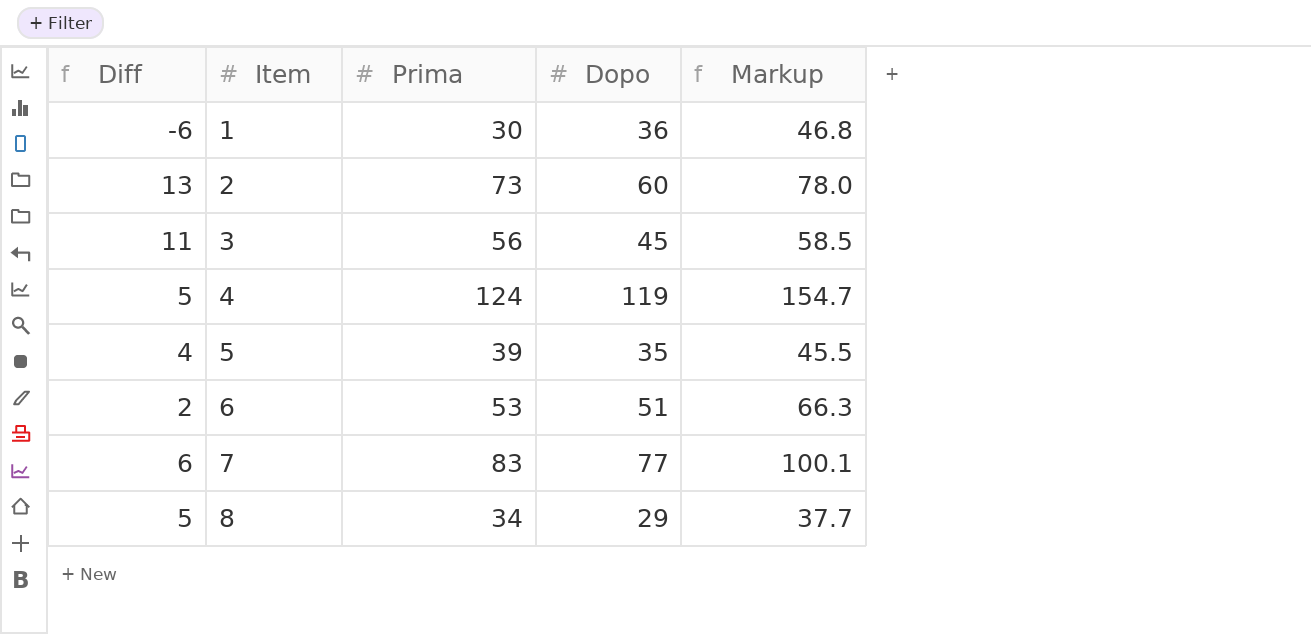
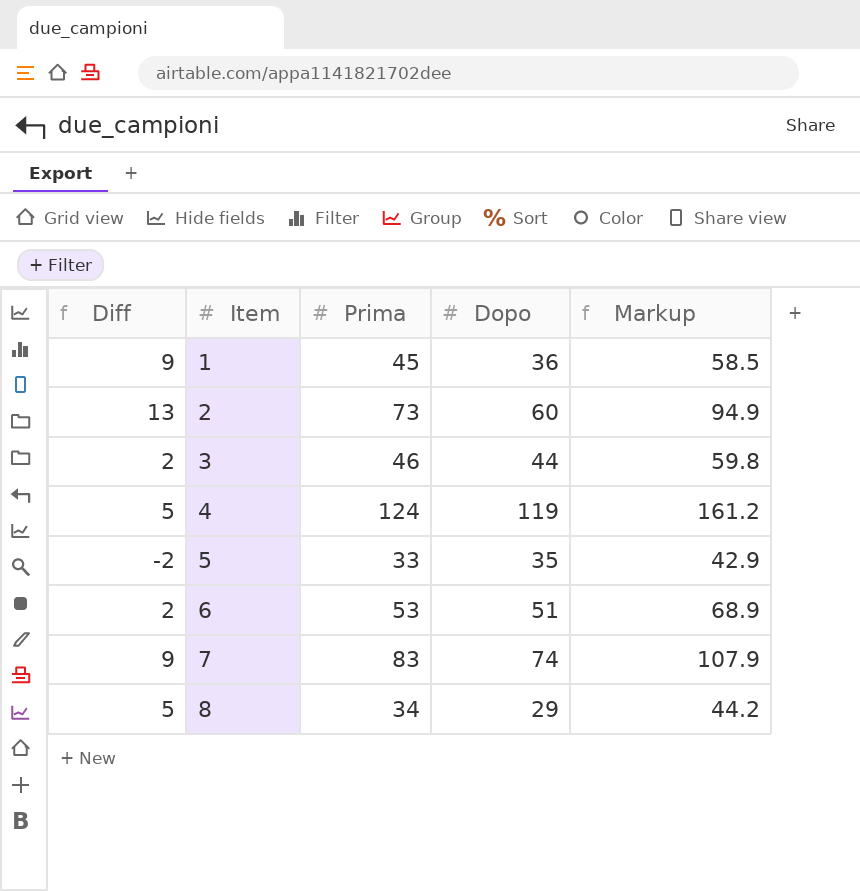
column Markup | formula: [Dopo] * 1.3 -> [Prima] * 1.3
1 | Diff: -6 -> 9
1 | Prima: 30 -> 45
3 | Diff: 11 -> 2
3 | Prima: 56 -> 46
3 | Dopo: 45 -> 44
5 | Diff: 4 -> -2
5 | Prima: 39 -> 33
7 | Diff: 6 -> 9
7 | Dopo: 77 -> 74

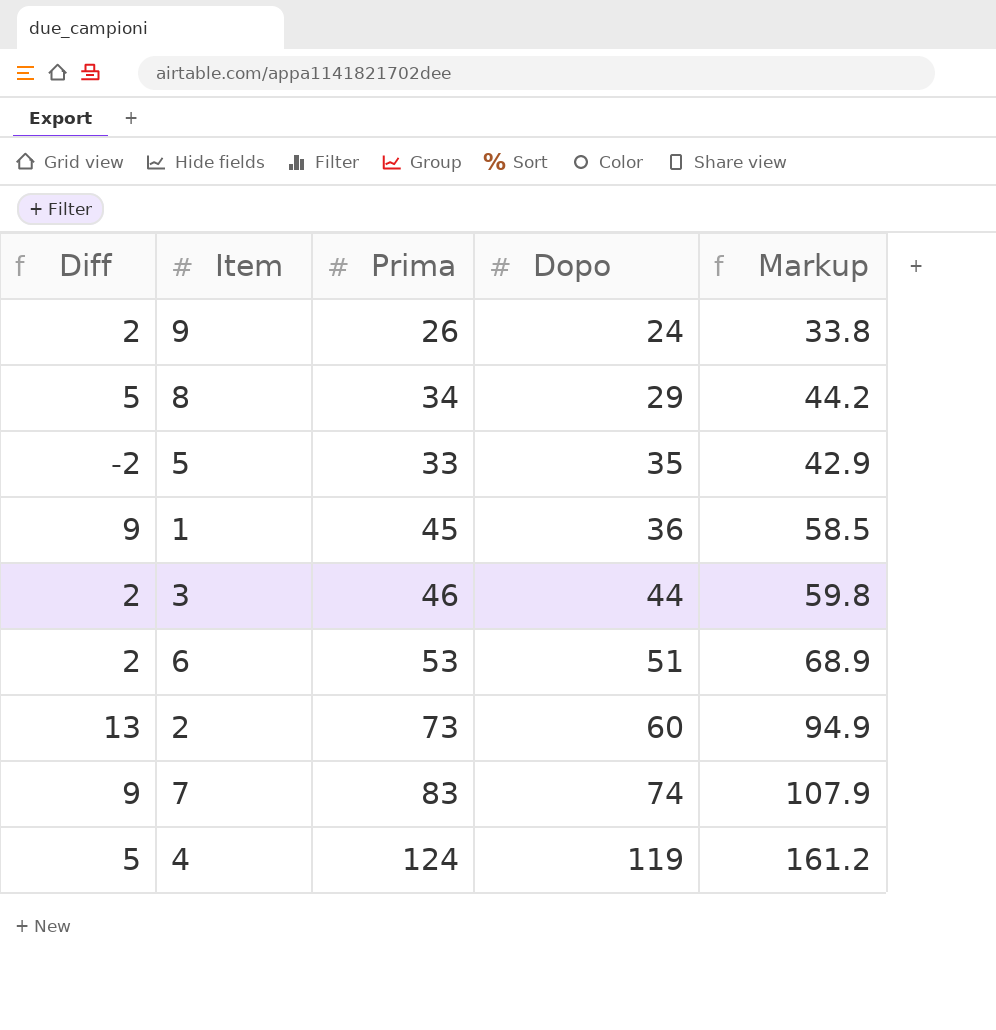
row order: Item ascending -> Dopo ascending
row 9: none -> 2 | 26 | 24 | 33.8

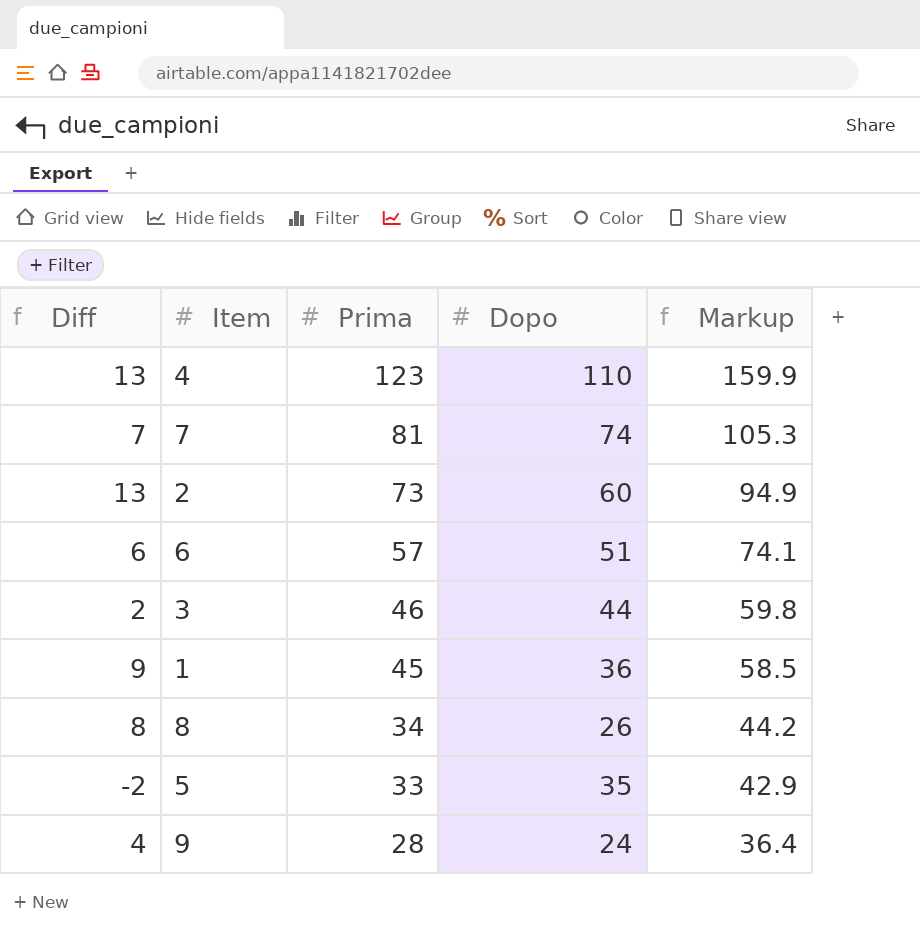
row order: Dopo ascending -> Prima descending
4 | Diff: 5 -> 13
4 | Prima: 124 -> 123
4 | Dopo: 119 -> 110
4 | Markup: 161.2 -> 159.9
7 | Diff: 9 -> 7
7 | Prima: 83 -> 81
7 | Markup: 107.9 -> 105.3
6 | Diff: 2 -> 6
6 | Prima: 53 -> 57
6 | Markup: 68.9 -> 74.1
8 | Diff: 5 -> 8
8 | Dopo: 29 -> 26
9 | Diff: 2 -> 4
9 | Prima: 26 -> 28
9 | Markup: 33.8 -> 36.4

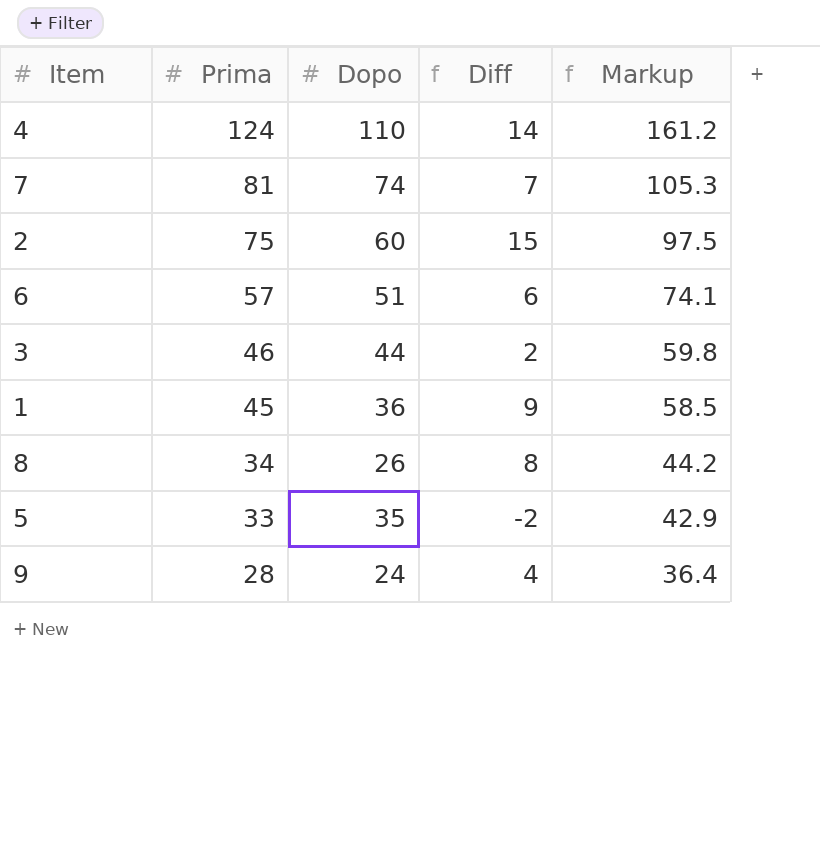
column Diff | position: 1 -> 4
4 | Prima: 123 -> 124
4 | Diff: 13 -> 14
4 | Markup: 159.9 -> 161.2
2 | Prima: 73 -> 75
2 | Diff: 13 -> 15
2 | Markup: 94.9 -> 97.5

